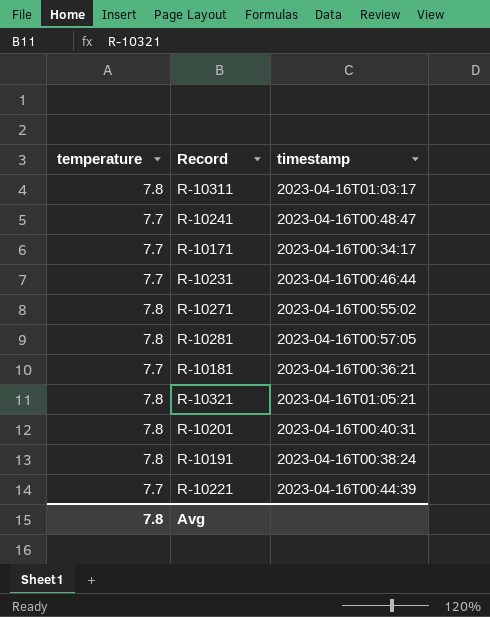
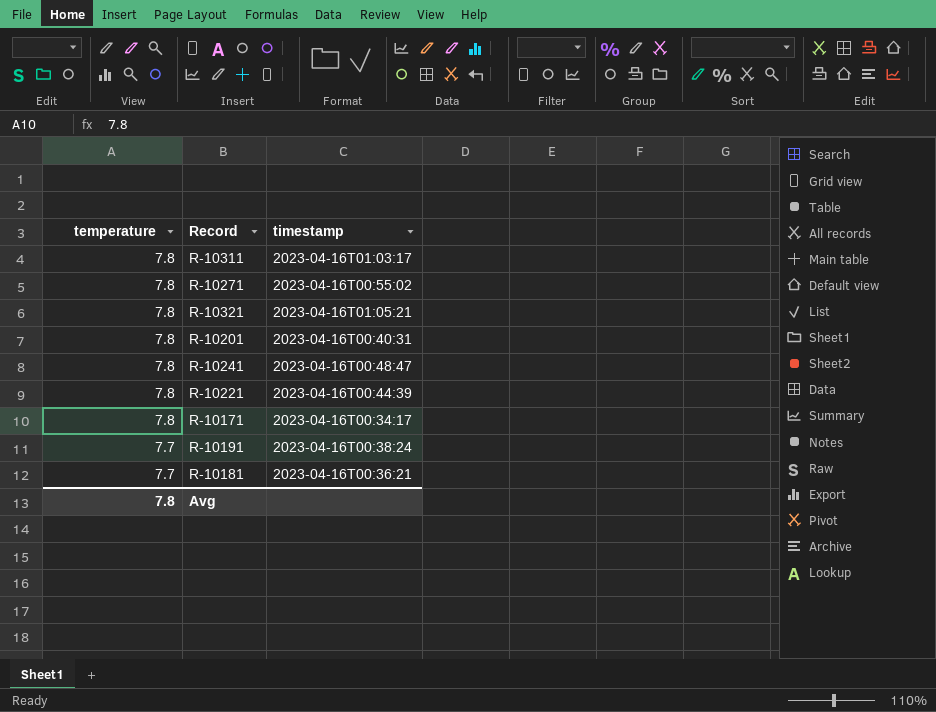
row order: none -> temperature descending
row R-10231: 7.7 | 2023-04-16T00:46:44 -> none
row R-10281: 7.8 | 2023-04-16T00:57:05 -> none
R-10241 | temperature: 7.7 -> 7.8
R-10221 | temperature: 7.7 -> 7.8
R-10171 | temperature: 7.7 -> 7.8
R-10191 | temperature: 7.8 -> 7.7

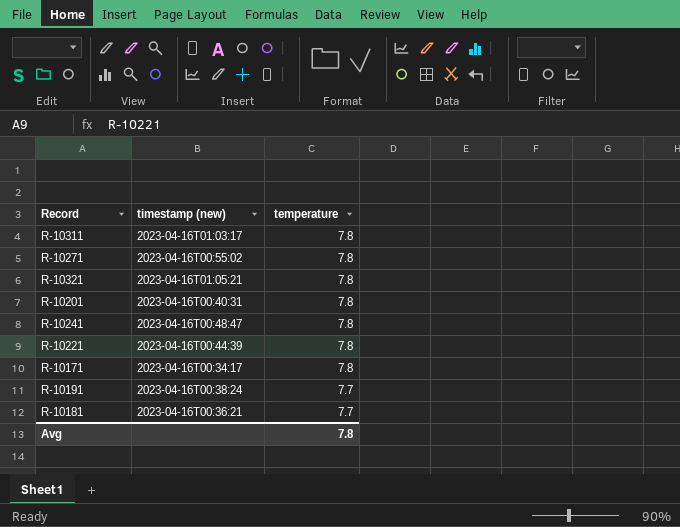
column name: timestamp -> timestamp (new)
column temperature | position: 1 -> 3

